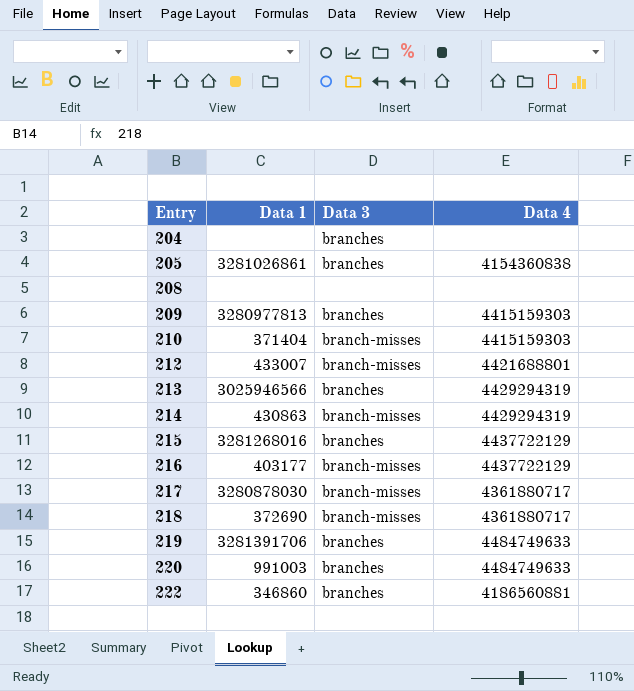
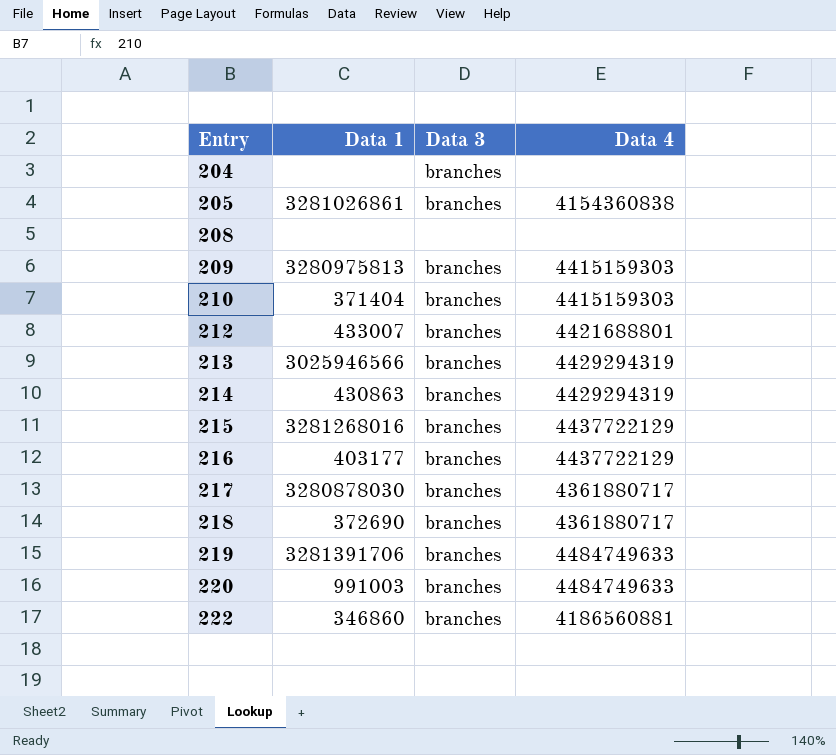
209 | Data 1: 3280977813 -> 3280975813
210 | Data 3: branch-misses -> branches
212 | Data 3: branch-misses -> branches
214 | Data 3: branch-misses -> branches
216 | Data 3: branch-misses -> branches
217 | Data 3: branch-misses -> branches
218 | Data 3: branch-misses -> branches

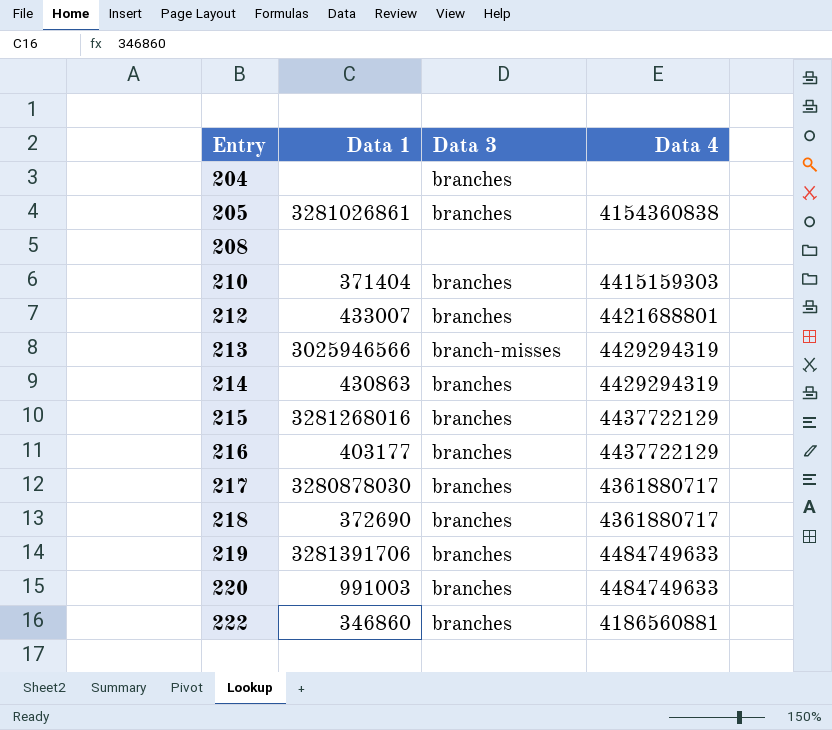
row 209: 3280975813 | branches | 4415159303 -> none
213 | Data 3: branches -> branch-misses

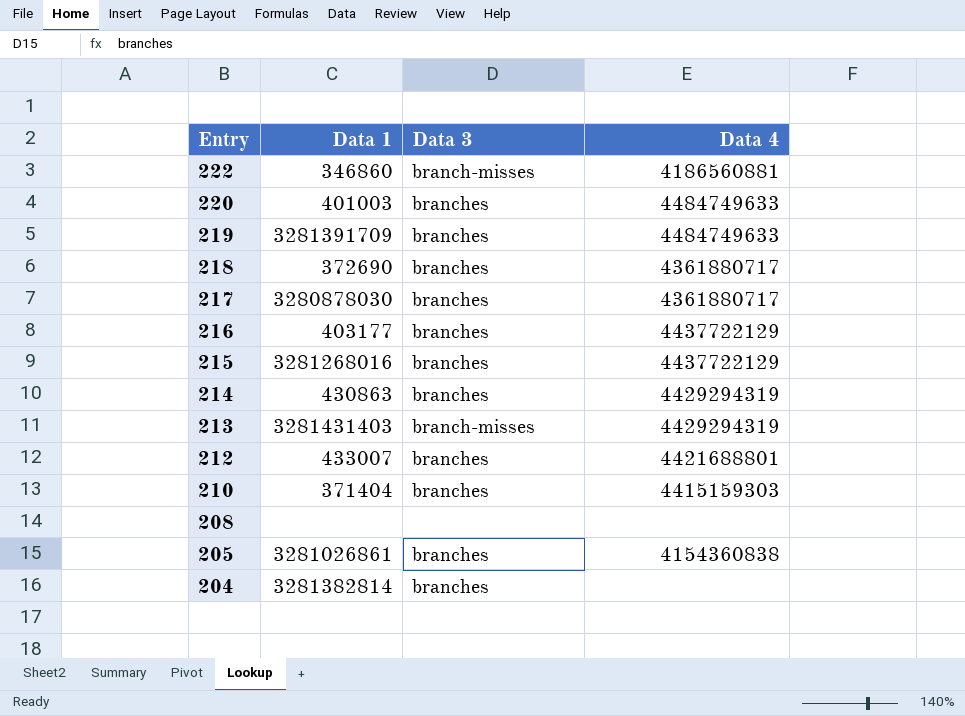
row order: Entry ascending -> Entry descending
222 | Data 3: branches -> branch-misses
220 | Data 1: 991003 -> 401003
219 | Data 1: 3281391706 -> 3281391709
213 | Data 1: 3025946566 -> 3281431403
204 | Data 1: none -> 3281382814

